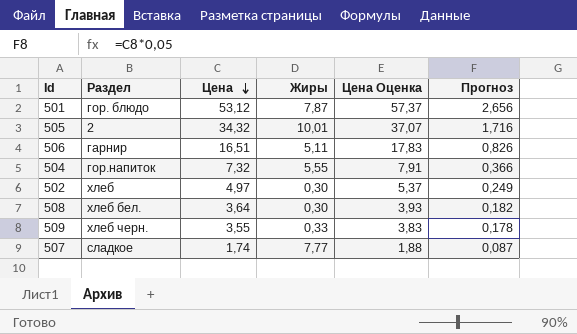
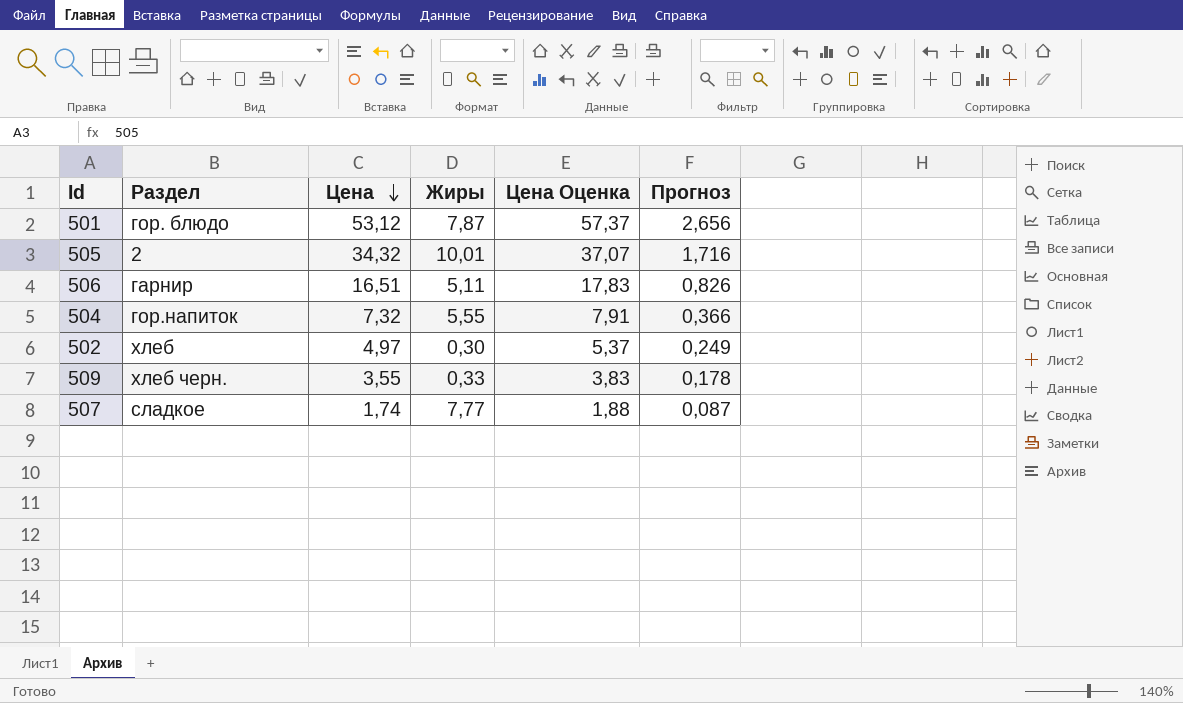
row 508: хлеб бел. | 3,64 | 0,30 | 3,93 | 0,182 -> none

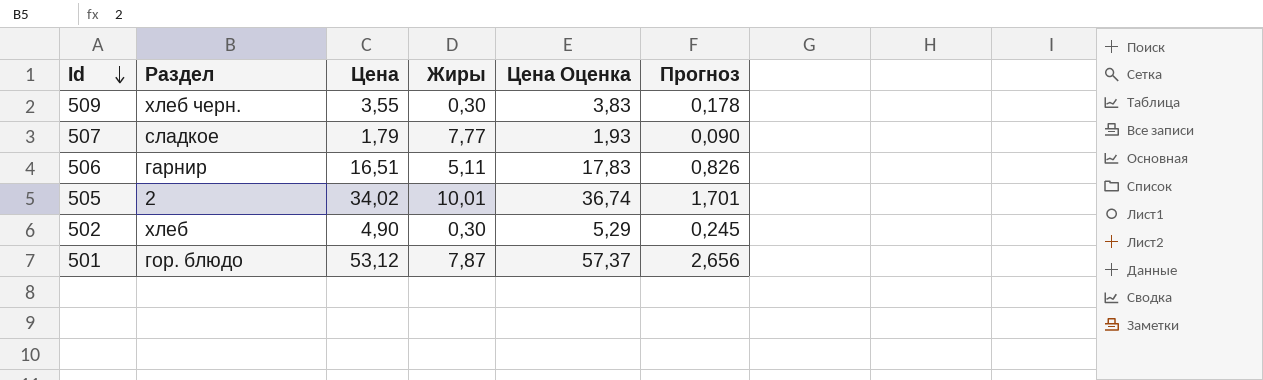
row order: Цена descending -> Id descending
row 504: гор.напиток | 7,32 | 5,55 | 7,91 | 0,366 -> none
509 | Жиры: 0,33 -> 0,30
507 | Цена: 1,74 -> 1,79
507 | Цена Оценка: 1,88 -> 1,93
507 | Прогноз: 0,087 -> 0,090
505 | Цена: 34,32 -> 34,02
505 | Цена Оценка: 37,07 -> 36,74
505 | Прогноз: 1,716 -> 1,701
502 | Цена: 4,97 -> 4,90
502 | Цена Оценка: 5,37 -> 5,29
502 | Прогноз: 0,249 -> 0,245

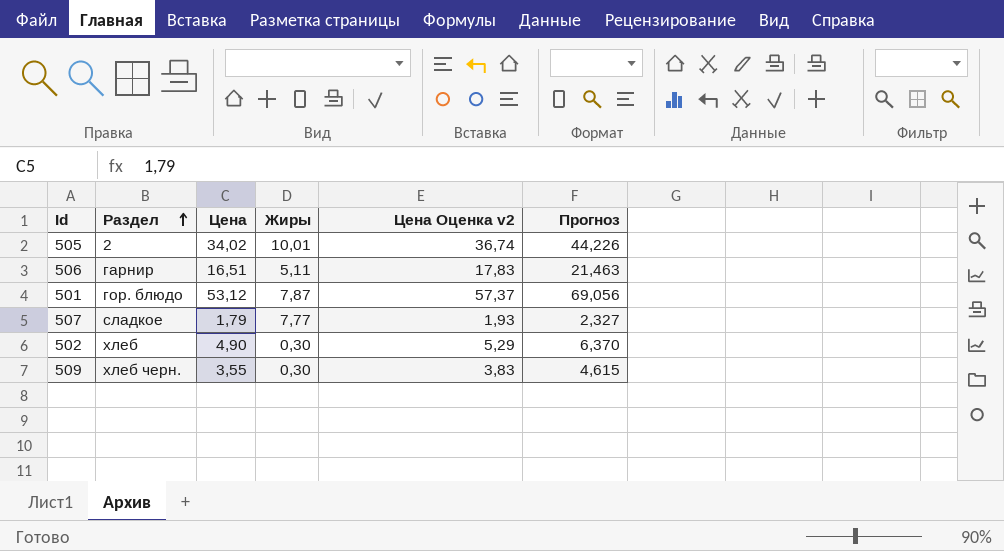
row order: Id descending -> Раздел ascending
column name: Цена Оценка -> Цена Оценка v2
column Прогноз | formula: [Цена] * 0,05 -> [Цена] * 1,3

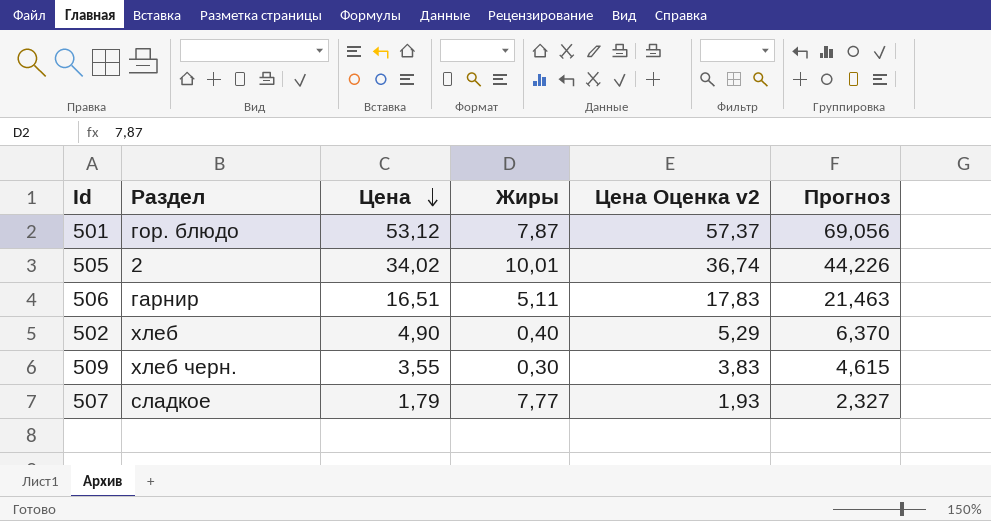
row order: Раздел ascending -> Цена descending
502 | Жиры: 0,30 -> 0,40

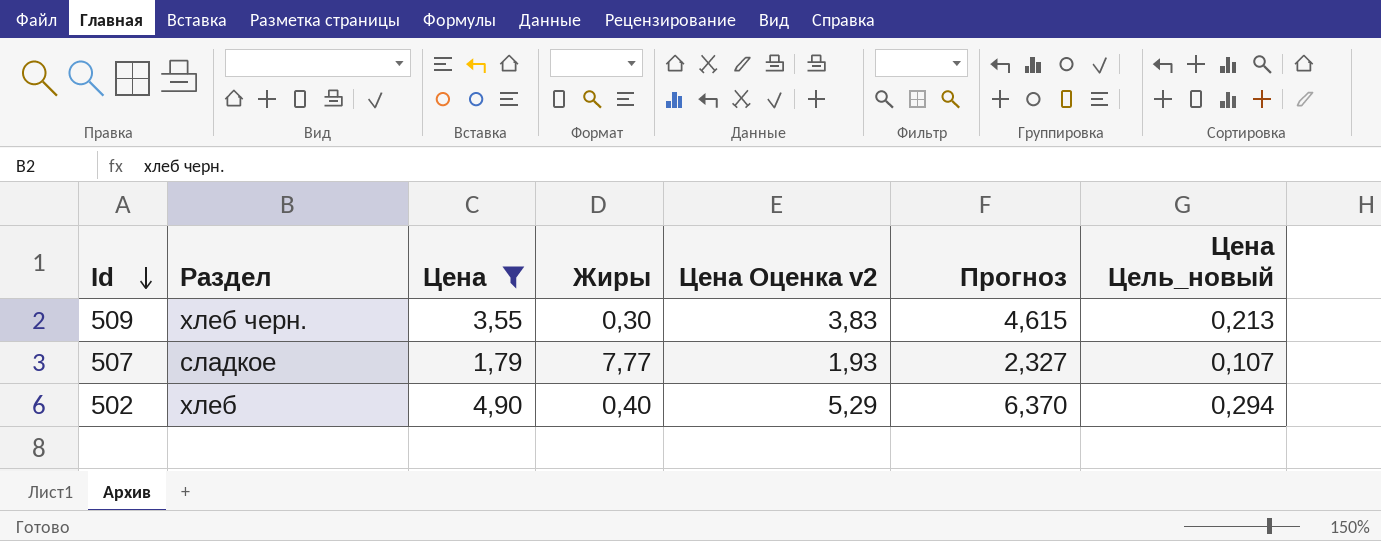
filter: none -> Цена <= 4,90
row order: Цена descending -> Id descending
column Цена Цель_новый | formula: none -> [Цена] * 0,06

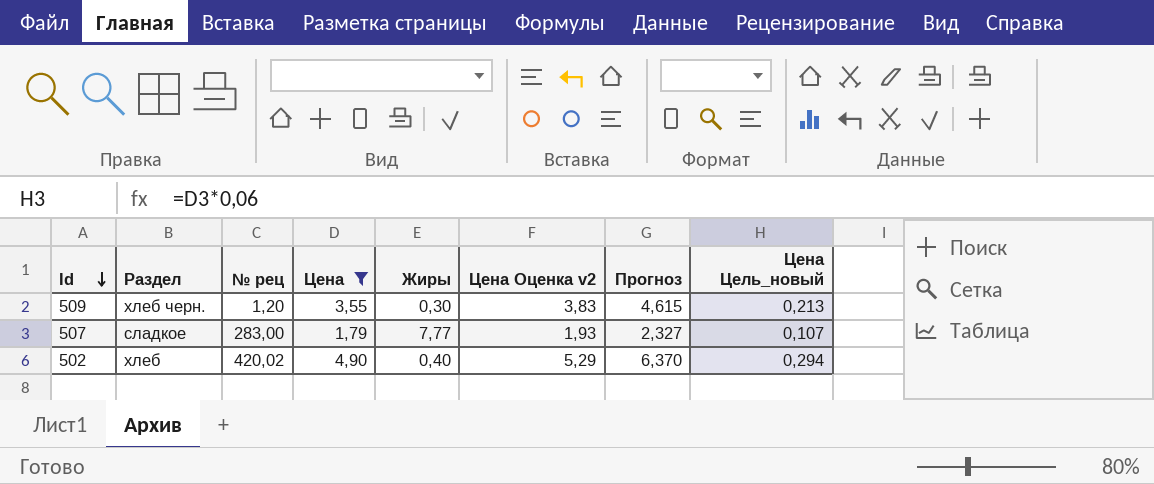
column № рец | position: none -> 3

